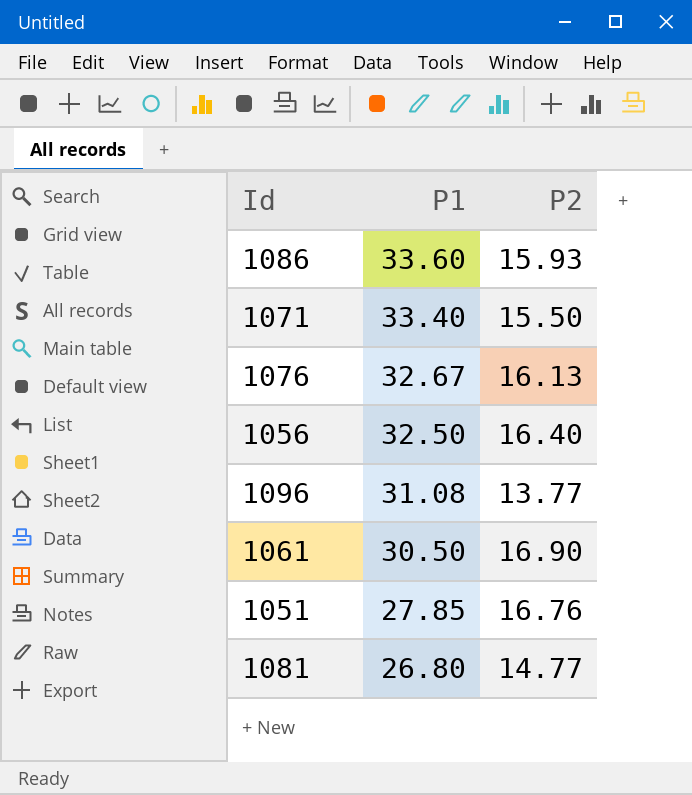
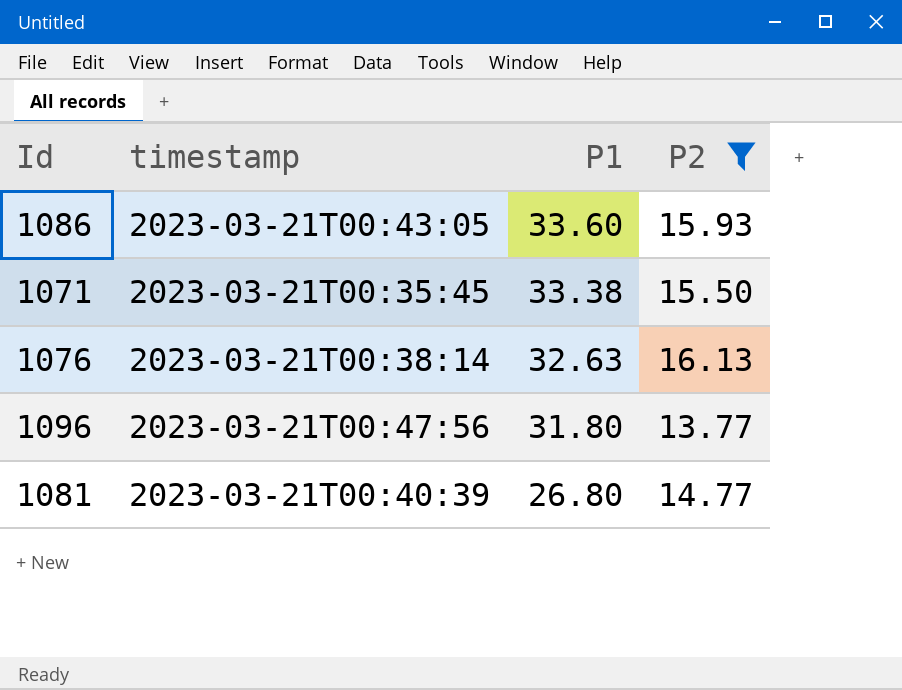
filter: none -> P2 <= 16.13
column timestamp | position: none -> 2
1071 | P1: 33.40 -> 33.38
1076 | P1: 32.67 -> 32.63
1096 | P1: 31.08 -> 31.80

